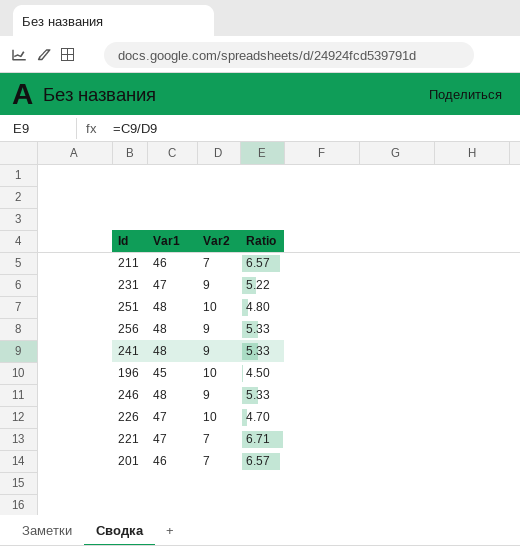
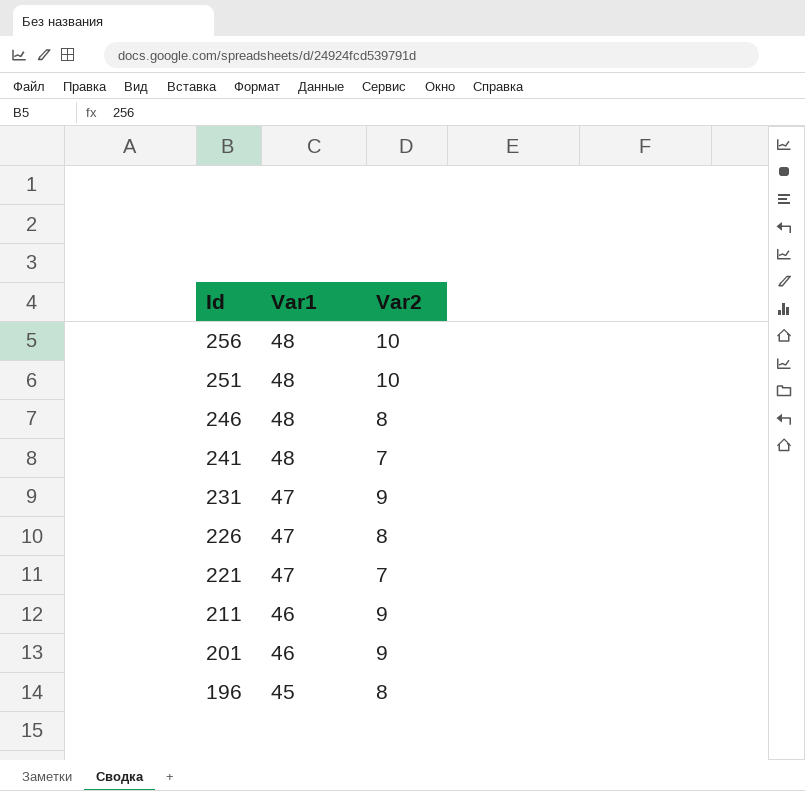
row order: none -> Id descending
column Ratio | formula: [Var1] / [Var2] -> none
256 | Var2: 9 -> 10
246 | Var2: 9 -> 8
241 | Var2: 9 -> 7
226 | Var2: 10 -> 8
211 | Var2: 7 -> 9
201 | Var2: 7 -> 9
196 | Var2: 10 -> 8

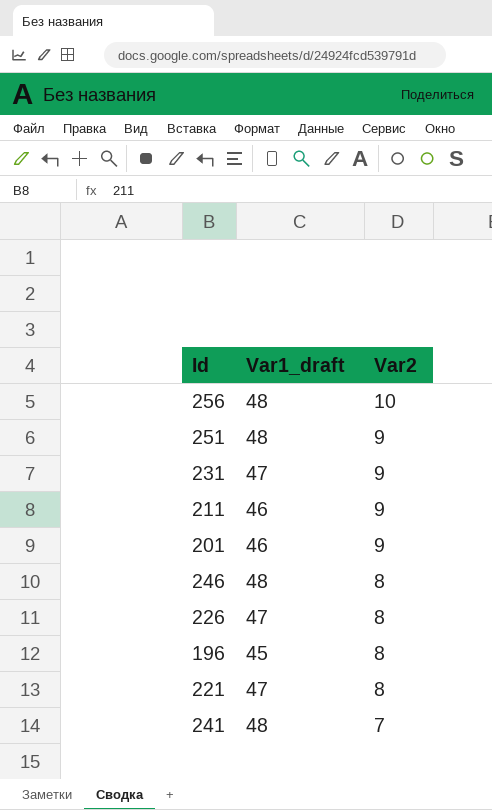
row order: Id descending -> Var2 descending
column name: Var1 -> Var1_draft
251 | Var2: 10 -> 9
221 | Var2: 7 -> 8

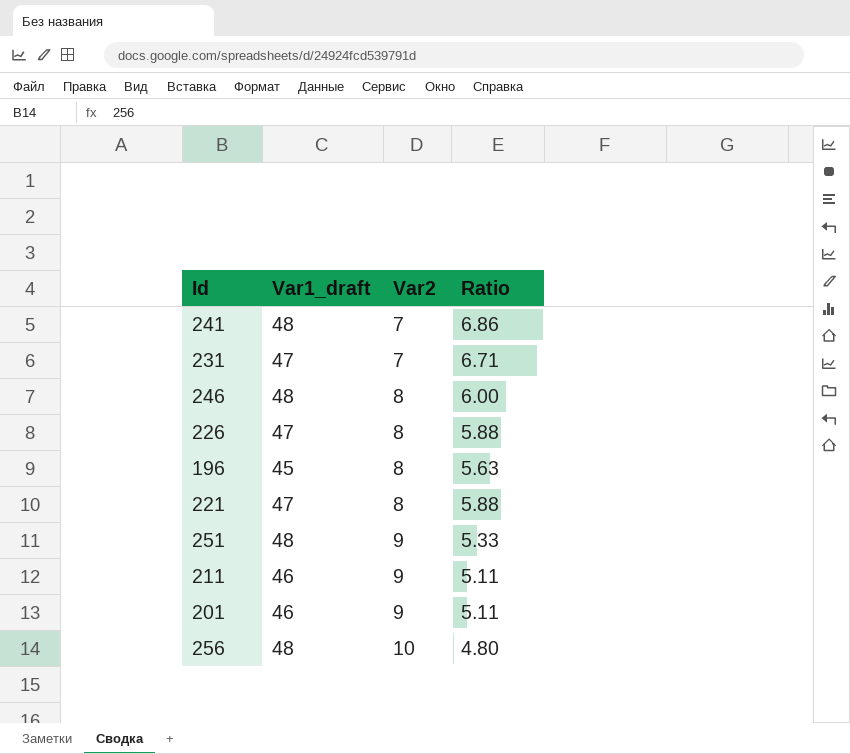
row order: Var2 descending -> Var2 ascending
column Ratio | formula: none -> [Var1_draft] / [Var2]
231 | Var2: 9 -> 7

